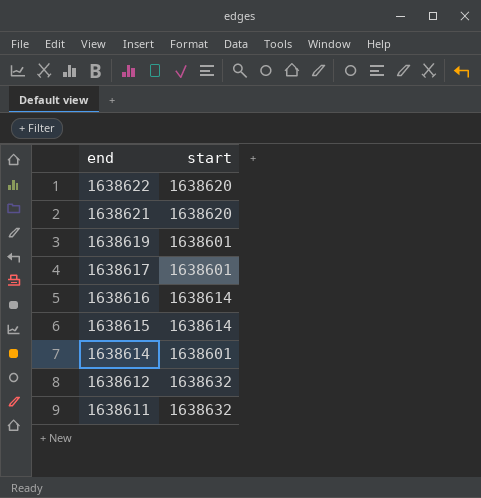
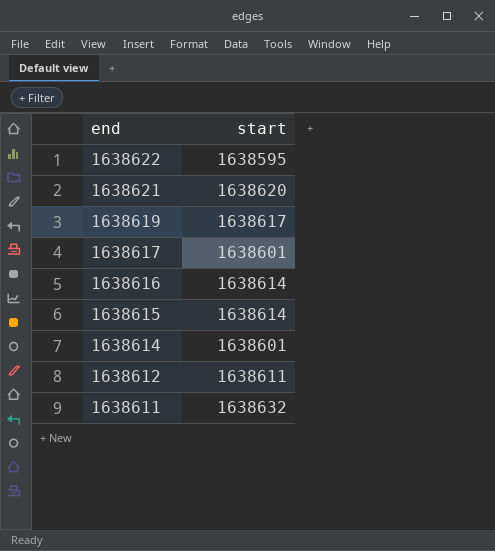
1638622 | start: 1638620 -> 1638595
1638619 | start: 1638601 -> 1638617
1638612 | start: 1638632 -> 1638611

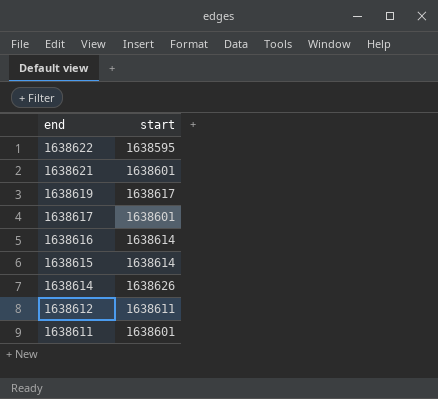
1638621 | start: 1638620 -> 1638601
1638614 | start: 1638601 -> 1638626
1638611 | start: 1638632 -> 1638601

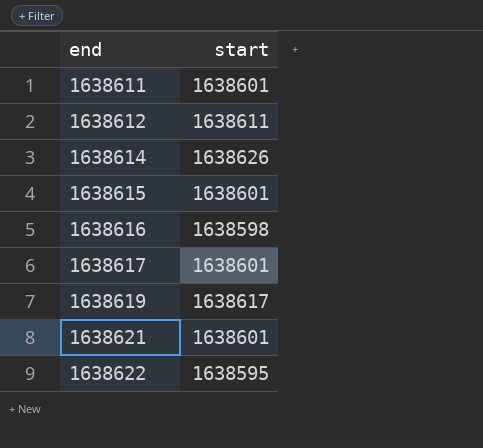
row order: end descending -> end ascending
1638615 | start: 1638614 -> 1638601
1638616 | start: 1638614 -> 1638598

